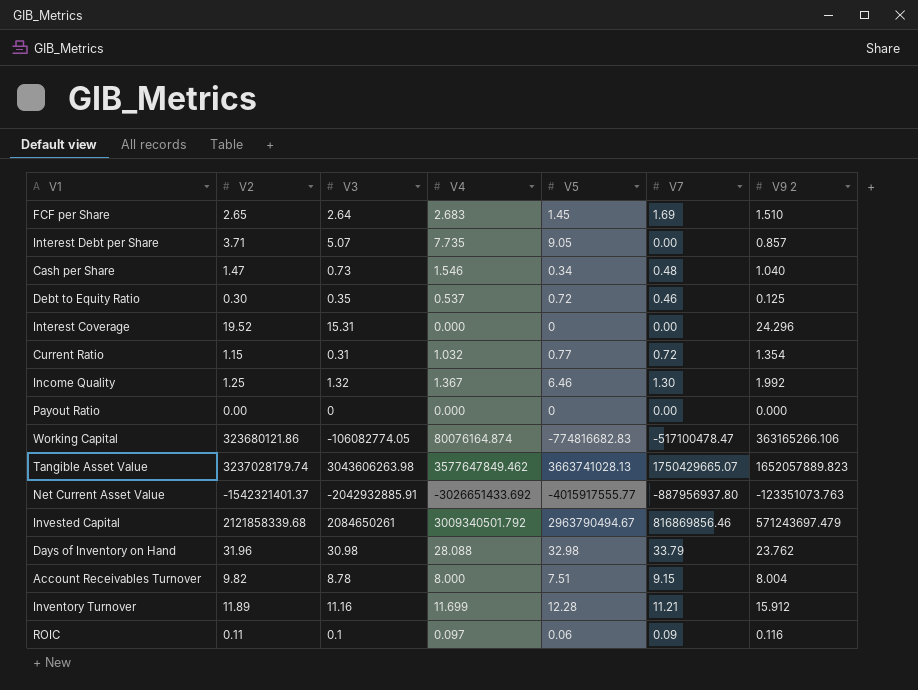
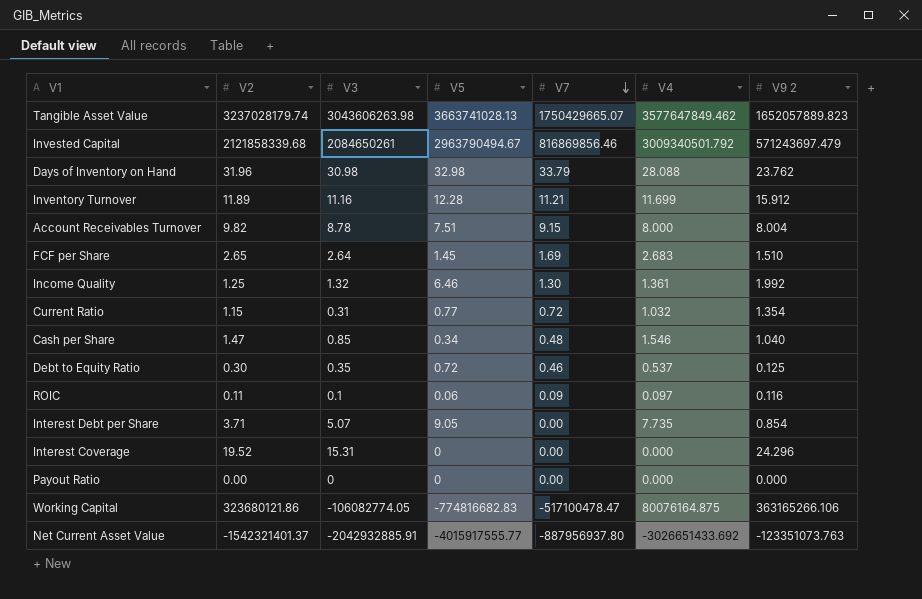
row order: none -> V7 descending
column V4 | position: 4 -> 6
Income Quality | V4: 1.367 -> 1.361
Cash per Share | V3: 0.73 -> 0.85
Interest Debt per Share | V9 2: 0.857 -> 0.854
Working Capital | V4: 80076164.874 -> 80076164.875

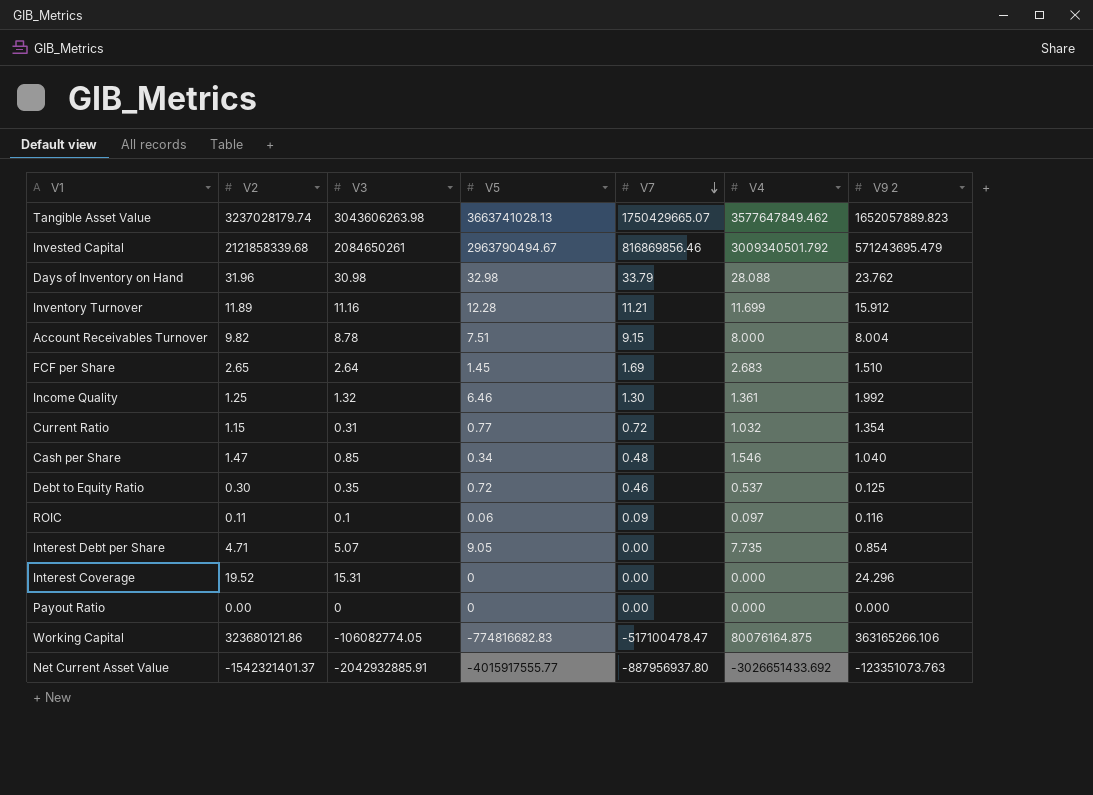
Invested Capital | V9 2: 571243697.479 -> 571243695.479
Interest Debt per Share | V2: 3.71 -> 4.71

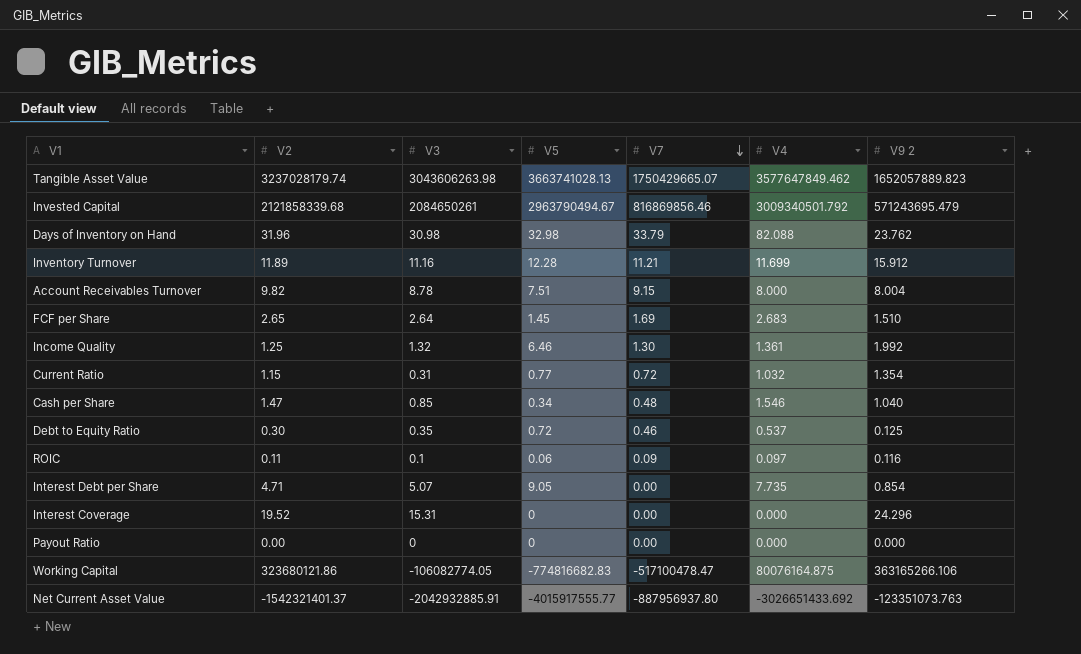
Days of Inventory on Hand | V4: 28.088 -> 82.088

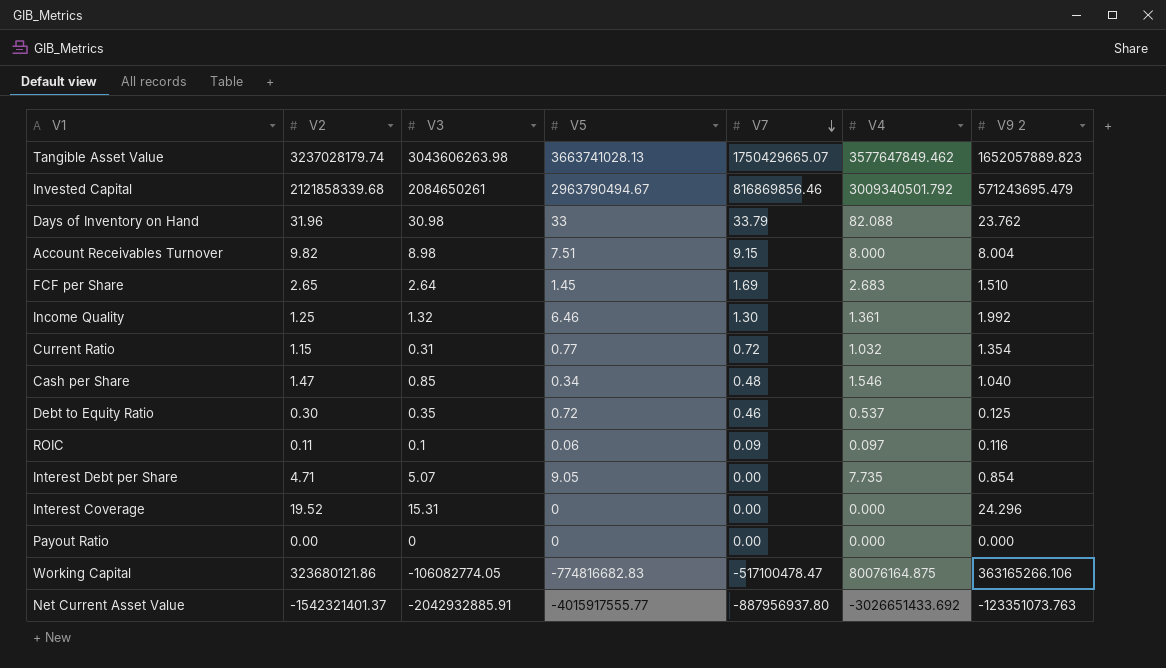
row Inventory Turnover: 11.89 | 11.16 | 12.28 | 11.21 | 11.699 | 15.912 -> none
Days of Inventory on Hand | V5: 32.98 -> 33
Account Receivables Turnover | V3: 8.78 -> 8.98

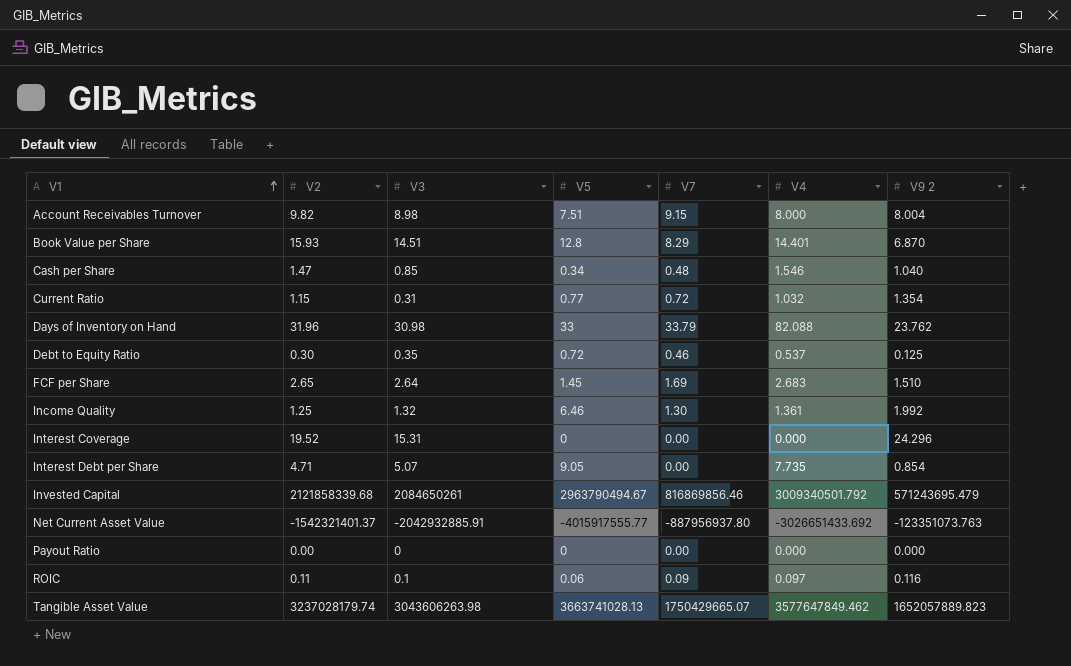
row order: V7 descending -> V1 ascending
row Working Capital: 323680121.86 | -106082774.05 | -774816682.83 | -517100478.47 | 80076164.875 | 363165266.106 -> none
row Book Value per Share: none -> 15.93 | 14.51 | 12.8 | 8.29 | 14.401 | 6.870

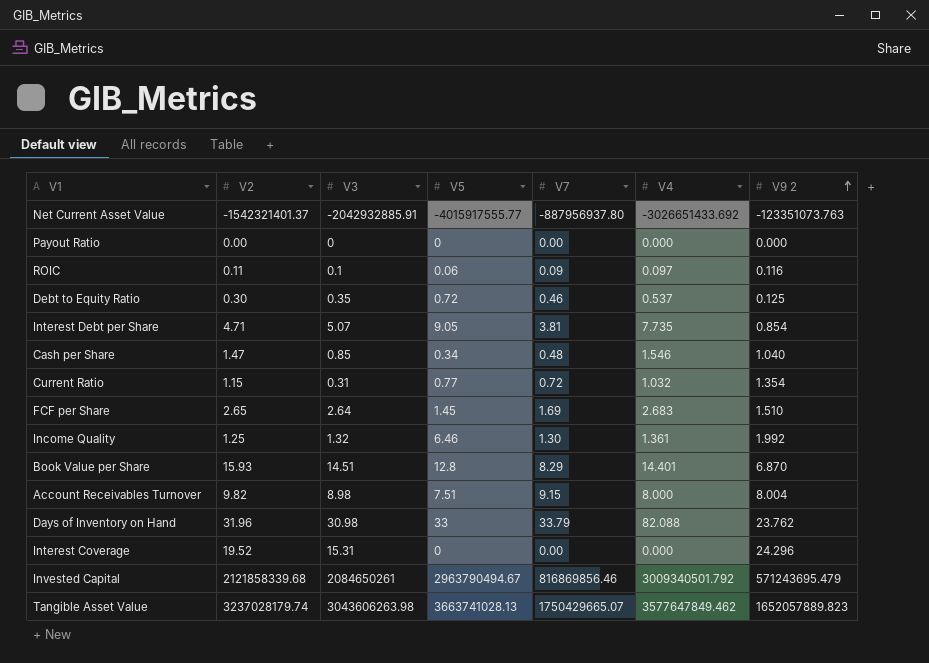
row order: V1 ascending -> V9 2 ascending
Interest Debt per Share | V7: 0.00 -> 3.81

